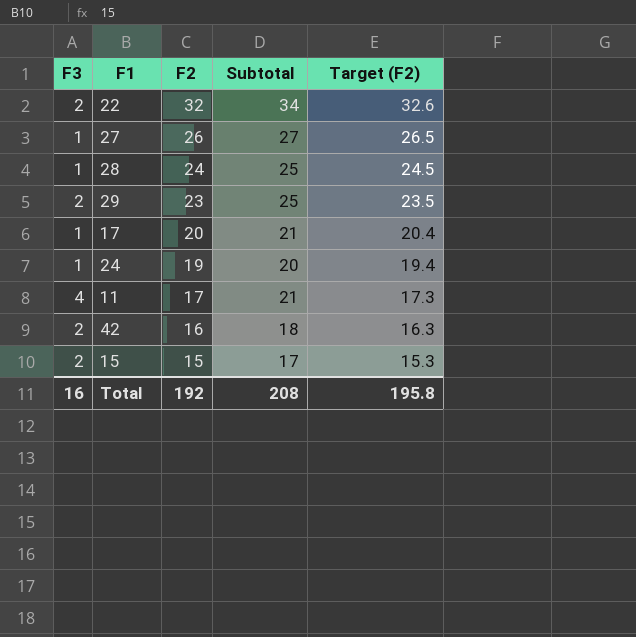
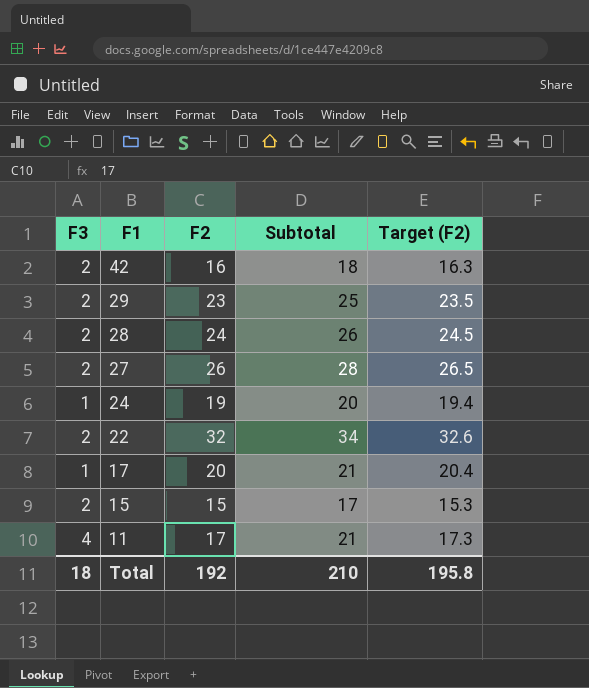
row order: F2 descending -> F1 descending
28 | F3: 1 -> 2
28 | Subtotal: 25 -> 26
27 | F3: 1 -> 2
27 | Subtotal: 27 -> 28
Total | F3: 16 -> 18
Total | Subtotal: 208 -> 210

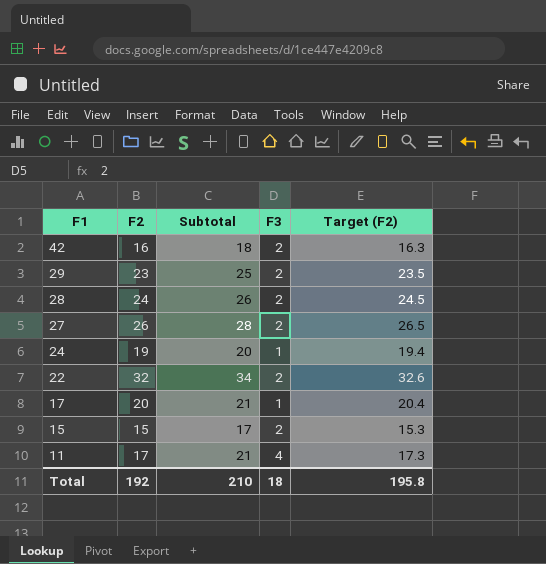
column F3 | position: 1 -> 4

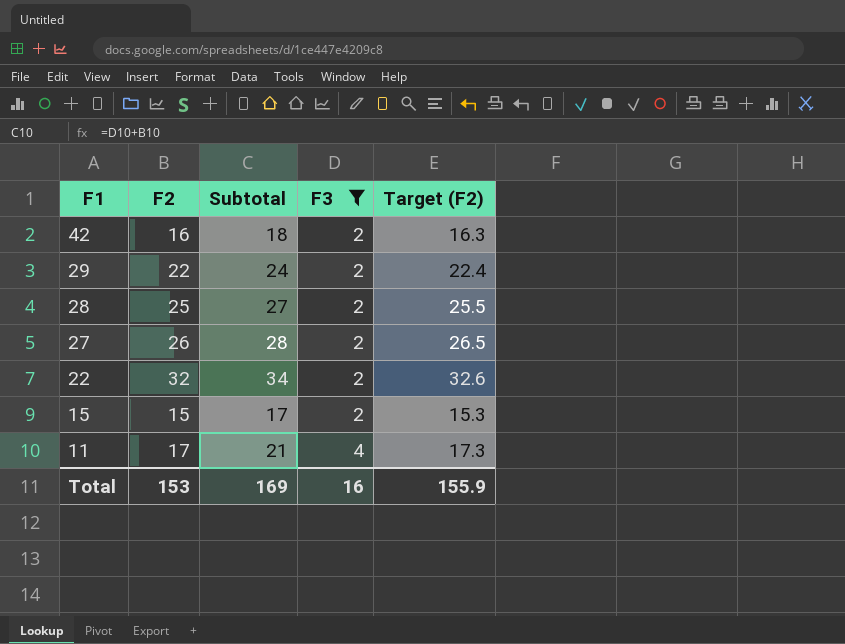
filter: none -> F3 != 1
29 | F2: 23 -> 22
29 | Subtotal: 25 -> 24
29 | Target (F2): 23.5 -> 22.4
28 | F2: 24 -> 25
28 | Subtotal: 26 -> 27
28 | Target (F2): 24.5 -> 25.5
Total | F2: 192 -> 153
Total | Subtotal: 210 -> 169
Total | F3: 18 -> 16
Total | Target (F2): 195.8 -> 155.9

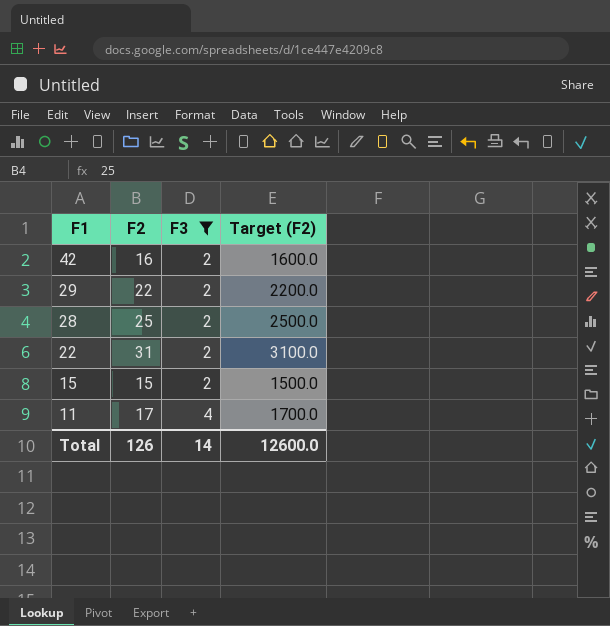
column Subtotal | formula: [F2] + [F3] -> none
column Target (F2) | formula: [F2] * 1.02 -> [F2] * 100
row 27: 26 | 28 | 2 | 26.5 -> none
22 | F2: 32 -> 31
Total | F2: 153 -> 126
Total | F3: 16 -> 14
Total | Target (F2): 155.9 -> 12600.0

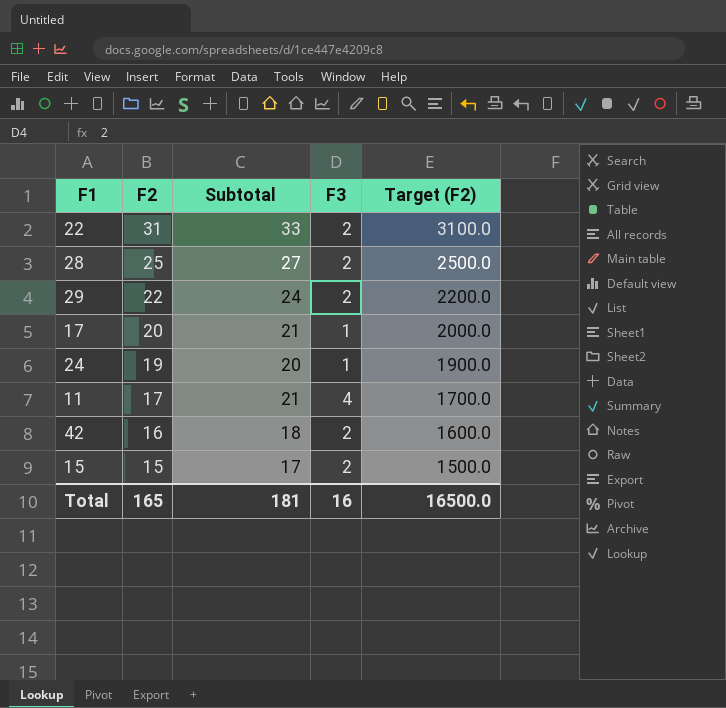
filter: F3 != 1 -> none
row order: F1 descending -> F2 descending
column Subtotal | formula: none -> [F2] + [F3]
Total | F2: 126 -> 165
Total | F3: 14 -> 16
Total | Target (F2): 12600.0 -> 16500.0

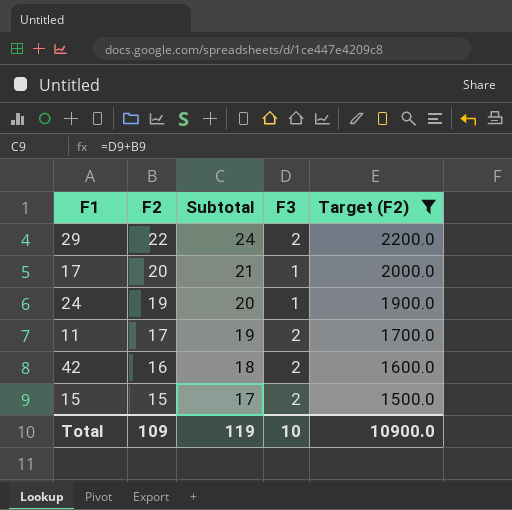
filter: none -> Target (F2) <= 2200.0
11 | Subtotal: 21 -> 19
11 | F3: 4 -> 2
Total | F2: 165 -> 109
Total | Subtotal: 181 -> 119
Total | F3: 16 -> 10
Total | Target (F2): 16500.0 -> 10900.0

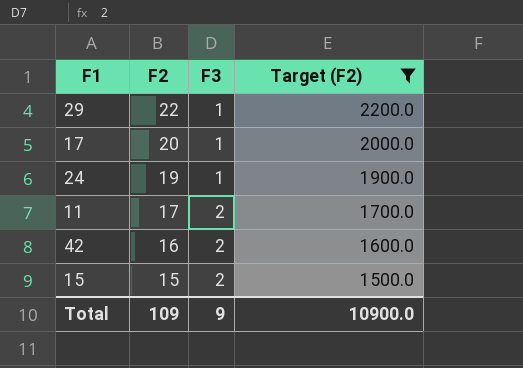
column Subtotal | formula: [F2] + [F3] -> none
29 | F3: 2 -> 1
Total | F3: 10 -> 9

